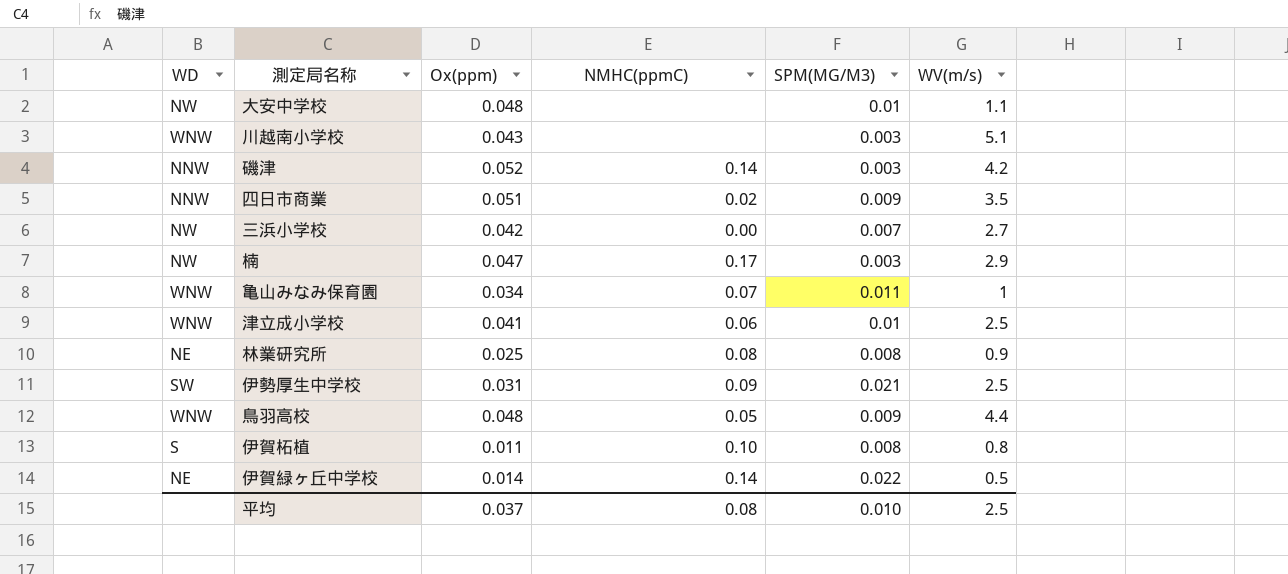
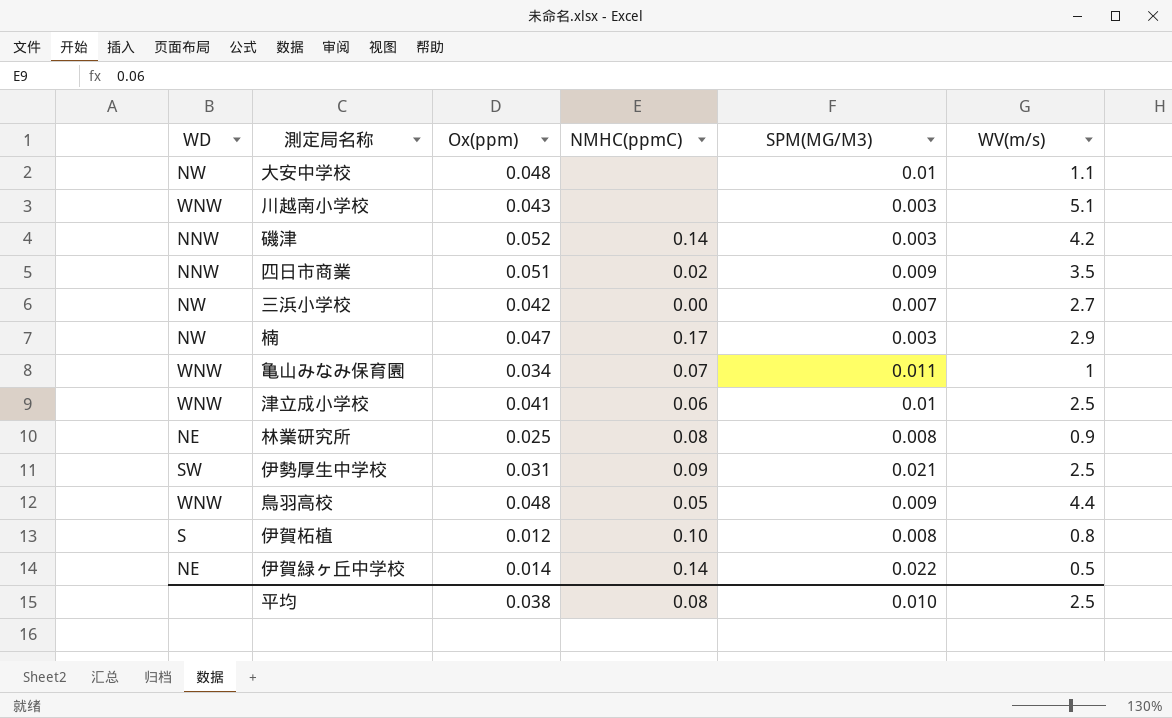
伊賀柘植 | Ox(ppm): 0.011 -> 0.012
平均 | Ox(ppm): 0.037 -> 0.038

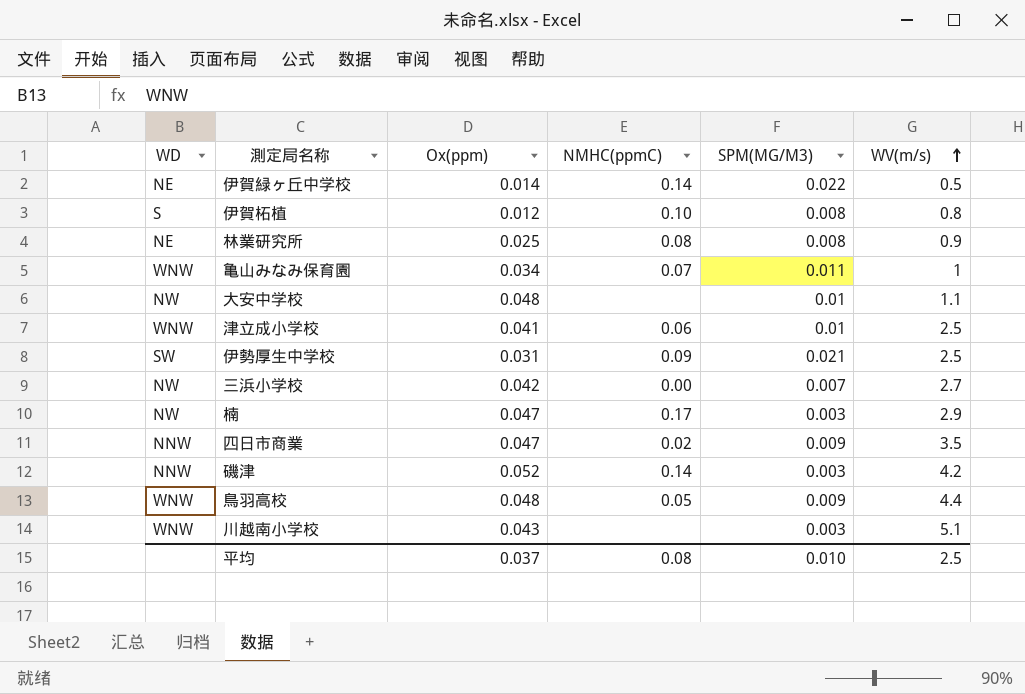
row order: none -> WV(m/s) ascending
四日市商業 | Ox(ppm): 0.051 -> 0.047
平均 | Ox(ppm): 0.038 -> 0.037

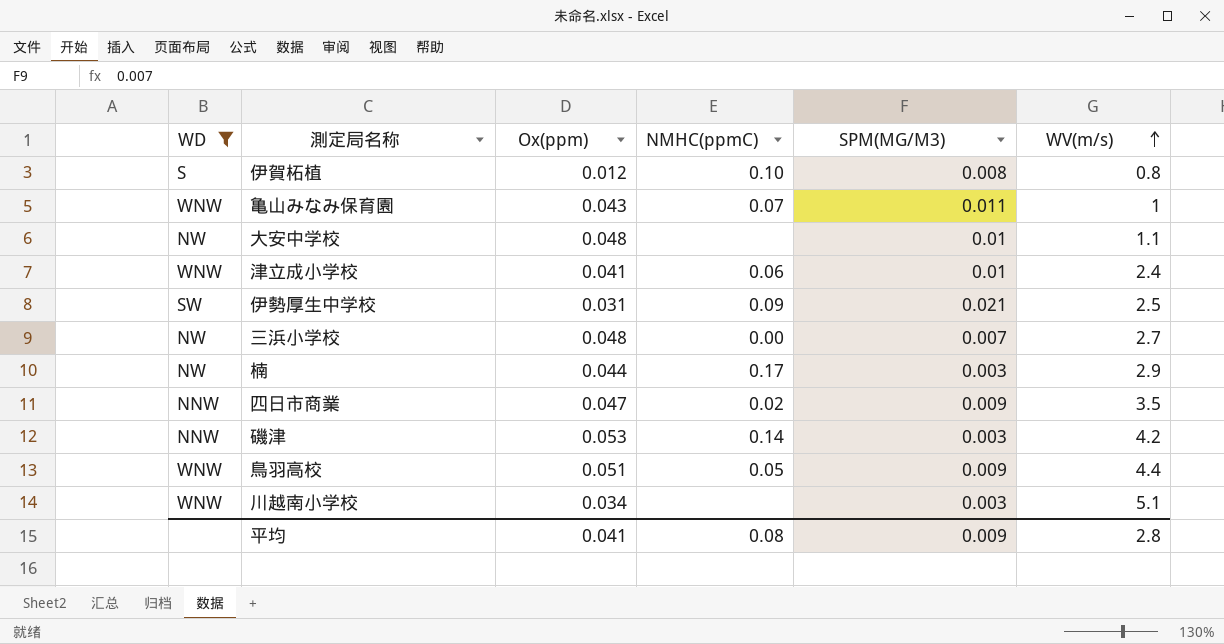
filter: none -> WD != NE
亀山みなみ保育園 | Ox(ppm): 0.034 -> 0.043
津立成小学校 | WV(m/s): 2.5 -> 2.4
三浜小学校 | Ox(ppm): 0.042 -> 0.048
楠 | Ox(ppm): 0.047 -> 0.044
磯津 | Ox(ppm): 0.052 -> 0.053
鳥羽高校 | Ox(ppm): 0.048 -> 0.051
川越南小学校 | Ox(ppm): 0.043 -> 0.034
平均 | Ox(ppm): 0.037 -> 0.041
平均 | SPM(MG/M3): 0.010 -> 0.009
平均 | WV(m/s): 2.5 -> 2.8

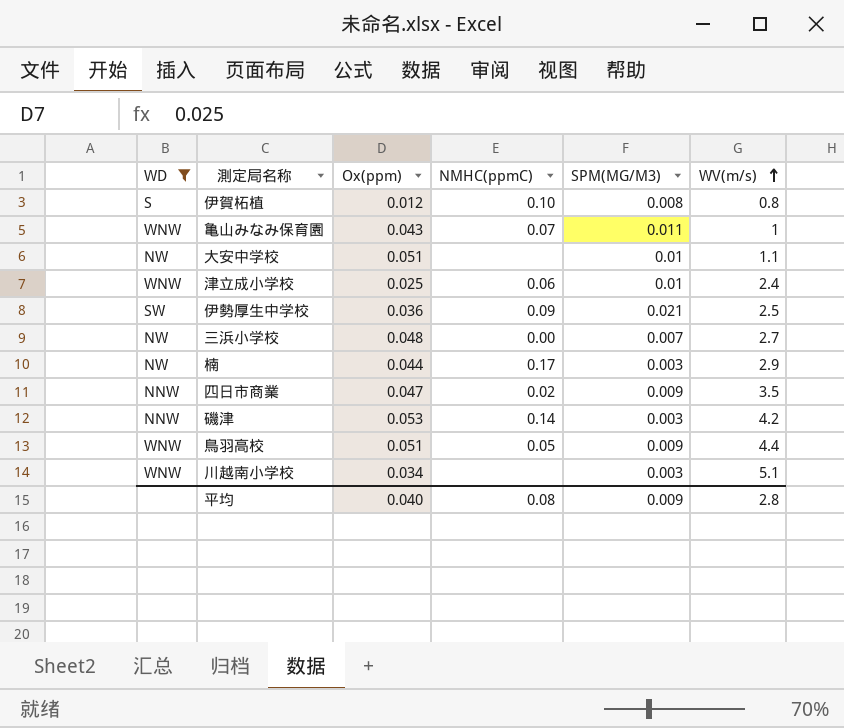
大安中学校 | Ox(ppm): 0.048 -> 0.051
津立成小学校 | Ox(ppm): 0.041 -> 0.025
伊勢厚生中学校 | Ox(ppm): 0.031 -> 0.036
平均 | Ox(ppm): 0.041 -> 0.040

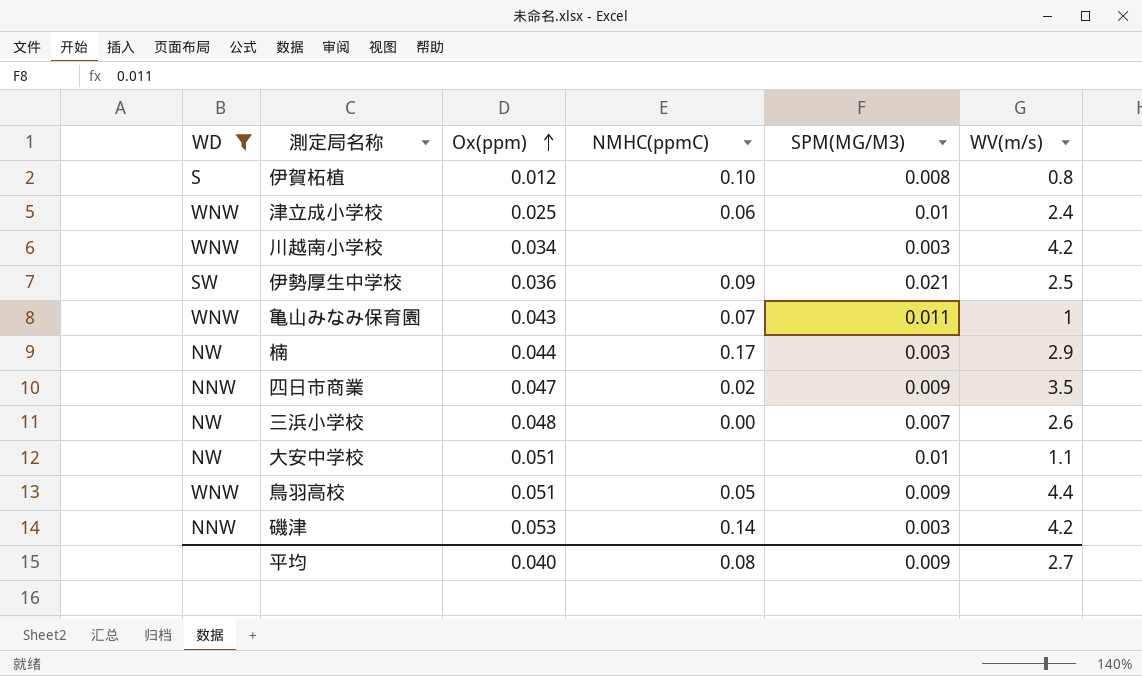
row order: WV(m/s) ascending -> Ox(ppm) ascending
川越南小学校 | WV(m/s): 5.1 -> 4.2
三浜小学校 | WV(m/s): 2.7 -> 2.6
平均 | WV(m/s): 2.8 -> 2.7

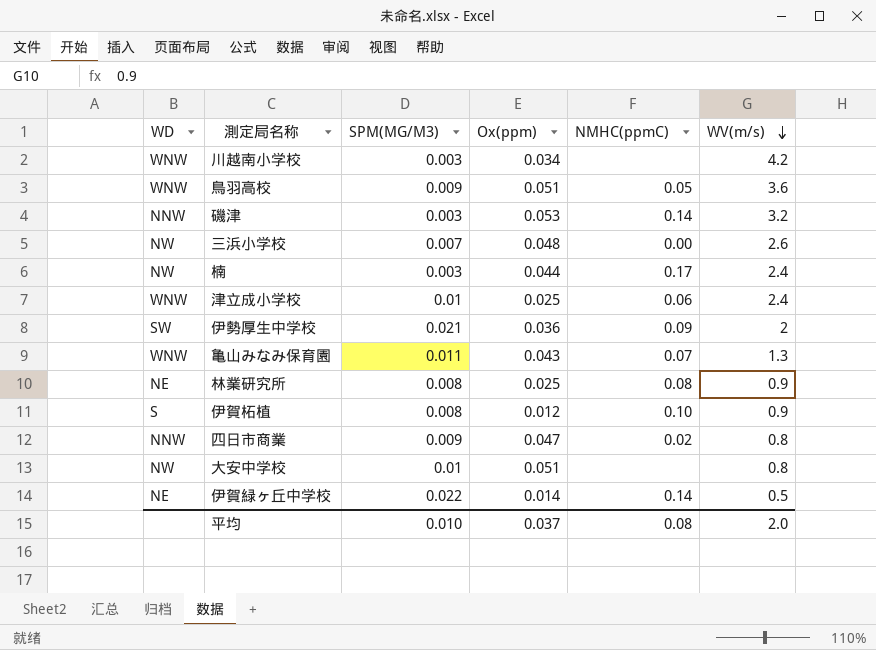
filter: WD != NE -> none
row order: Ox(ppm) ascending -> WV(m/s) descending
column SPM(MG/M3) | position: 5 -> 3
鳥羽高校 | WV(m/s): 4.4 -> 3.6
磯津 | WV(m/s): 4.2 -> 3.2
楠 | WV(m/s): 2.9 -> 2.4
伊勢厚生中学校 | WV(m/s): 2.5 -> 2
亀山みなみ保育園 | WV(m/s): 1 -> 1.3
伊賀柘植 | WV(m/s): 0.8 -> 0.9
四日市商業 | WV(m/s): 3.5 -> 0.8
大安中学校 | WV(m/s): 1.1 -> 0.8
平均 | SPM(MG/M3): 0.009 -> 0.010
平均 | Ox(ppm): 0.040 -> 0.037
平均 | WV(m/s): 2.7 -> 2.0

